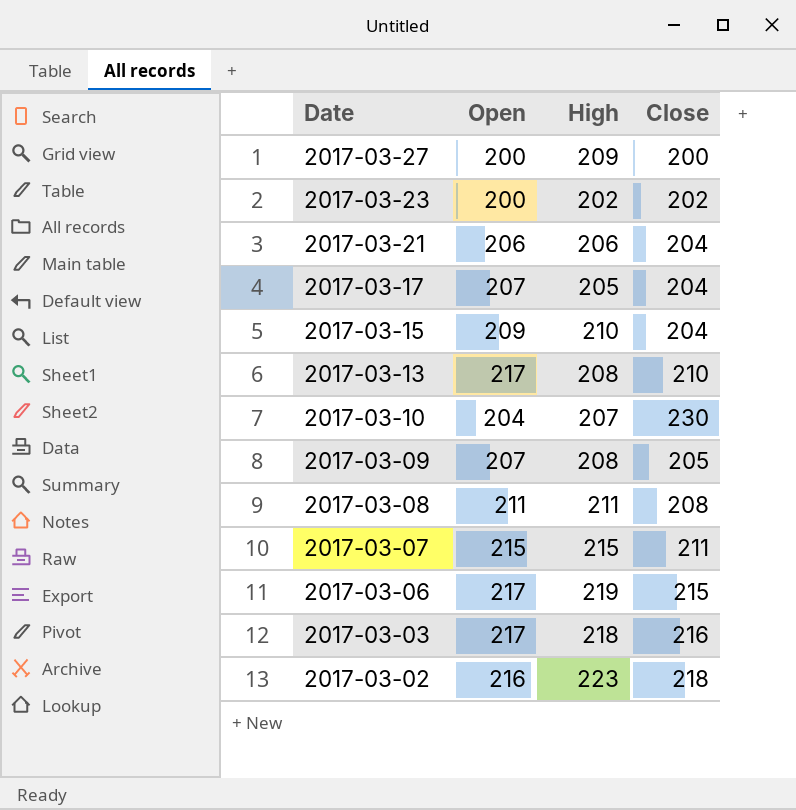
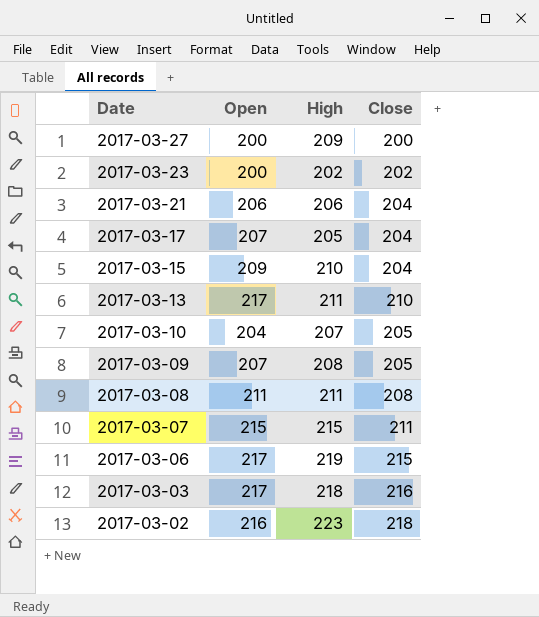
2017-03-13 | High: 208 -> 211
2017-03-10 | Close: 230 -> 205

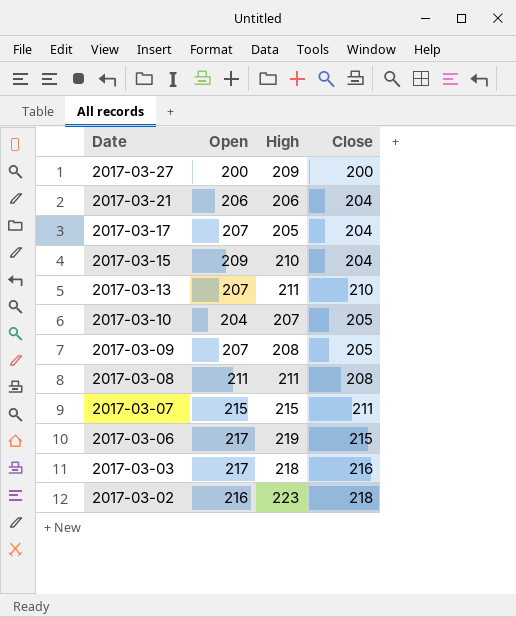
row 2017-03-23: 200 | 202 | 202 -> none
2017-03-13 | Open: 217 -> 207

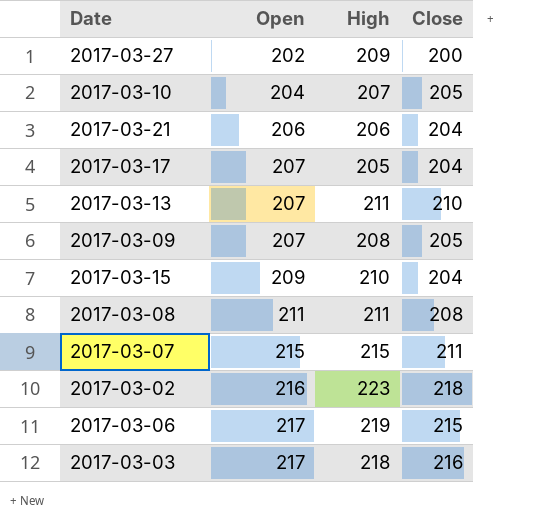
row order: Date descending -> Open ascending
2017-03-27 | Open: 200 -> 202

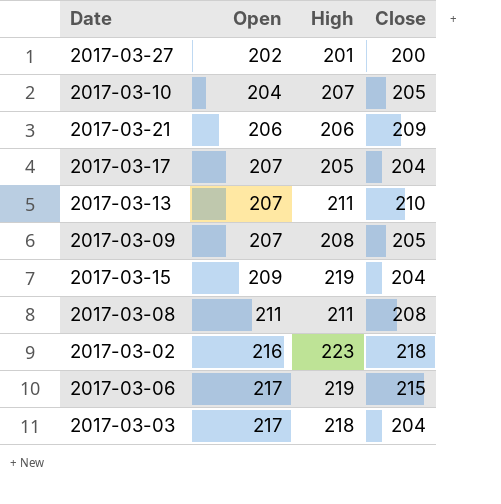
row 2017-03-07: 215 | 215 | 211 -> none
2017-03-27 | High: 209 -> 201
2017-03-21 | Close: 204 -> 209
2017-03-15 | High: 210 -> 219
2017-03-03 | Close: 216 -> 204

